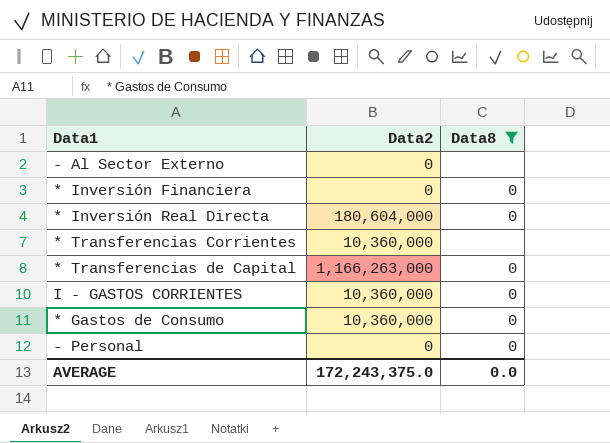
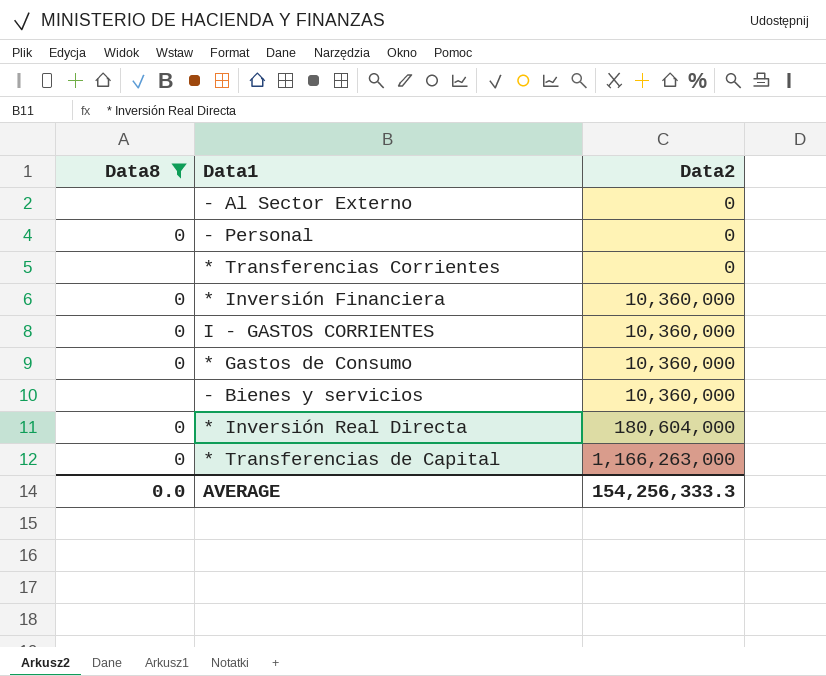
row order: none -> Data2 ascending
column Data8 | position: 3 -> 1
* Transferencias Corrientes | Data2: 10,360,000 -> 0
* Inversión Financiera | Data2: 0 -> 10,360,000
row - Bienes y servicios: none -> none | 10,360,000
AVERAGE | Data2: 172,243,375.0 -> 154,256,333.3

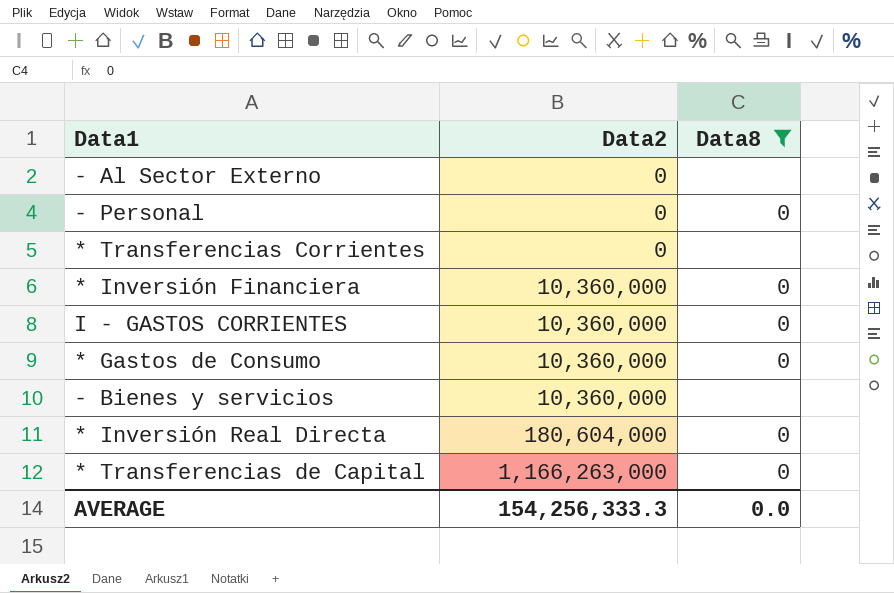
column Data8 | position: 1 -> 3

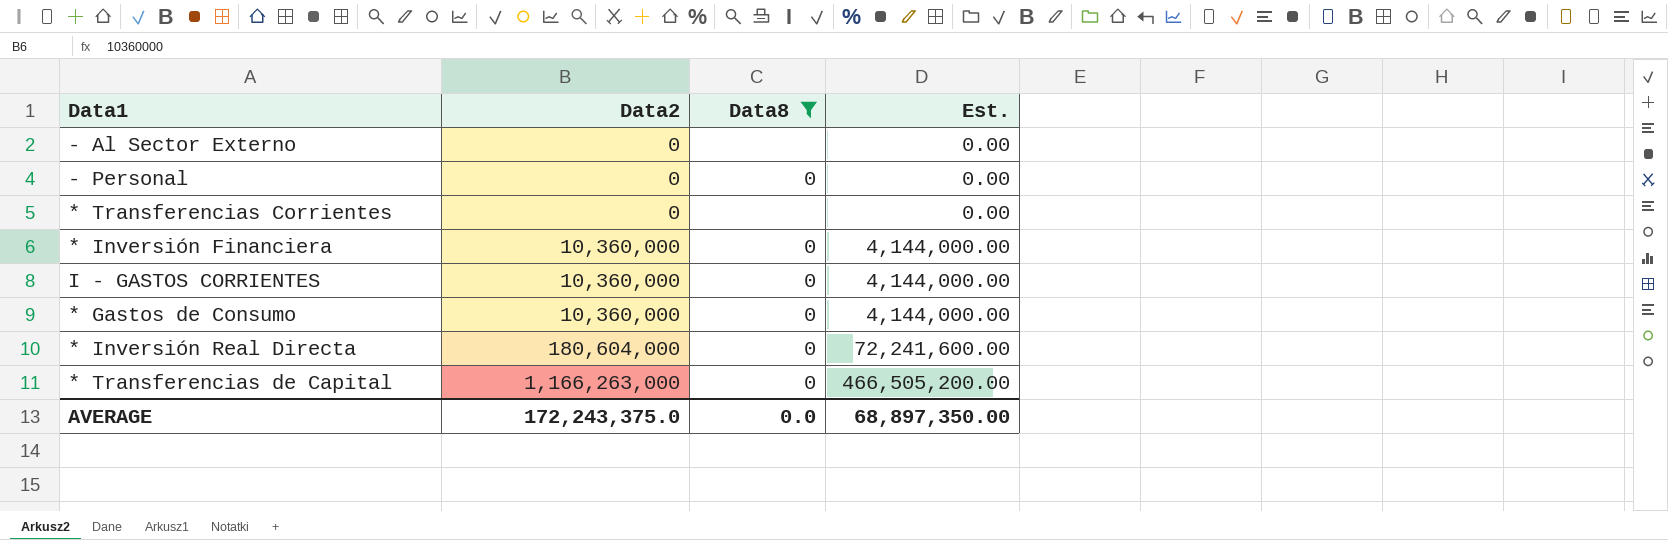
column Est. | formula: none -> [Data2] * 0.4
row - Bienes y servicios: 10,360,000 | none -> none
AVERAGE | Data2: 154,256,333.3 -> 172,243,375.0

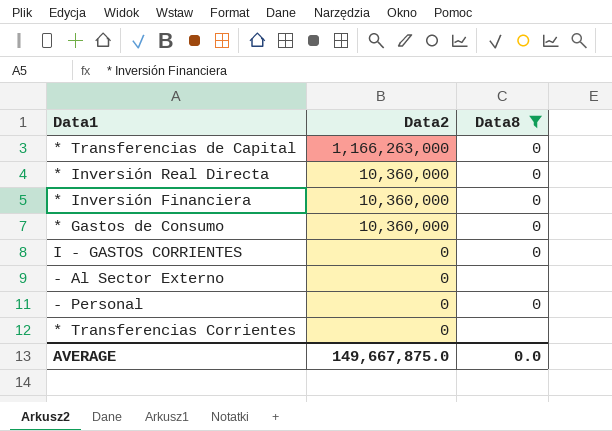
row order: Data2 ascending -> Data2 descending
column Est. | formula: [Data2] * 0.4 -> none
* Inversión Real Directa | Data2: 180,604,000 -> 10,360,000
I - GASTOS CORRIENTES | Data2: 10,360,000 -> 0
AVERAGE | Data2: 172,243,375.0 -> 149,667,875.0

